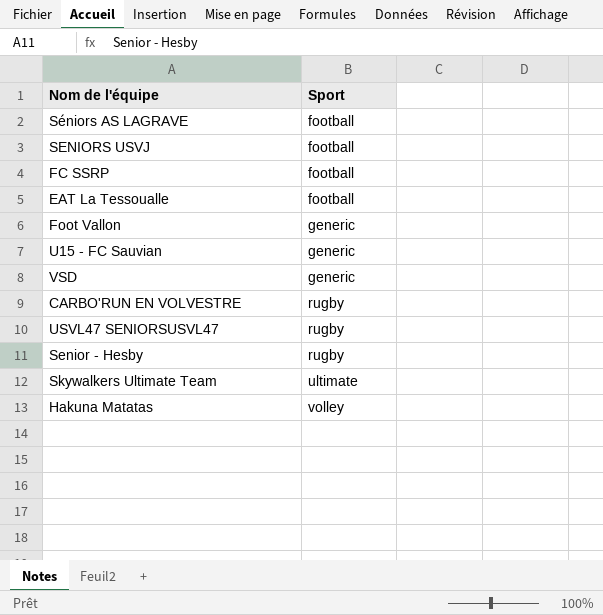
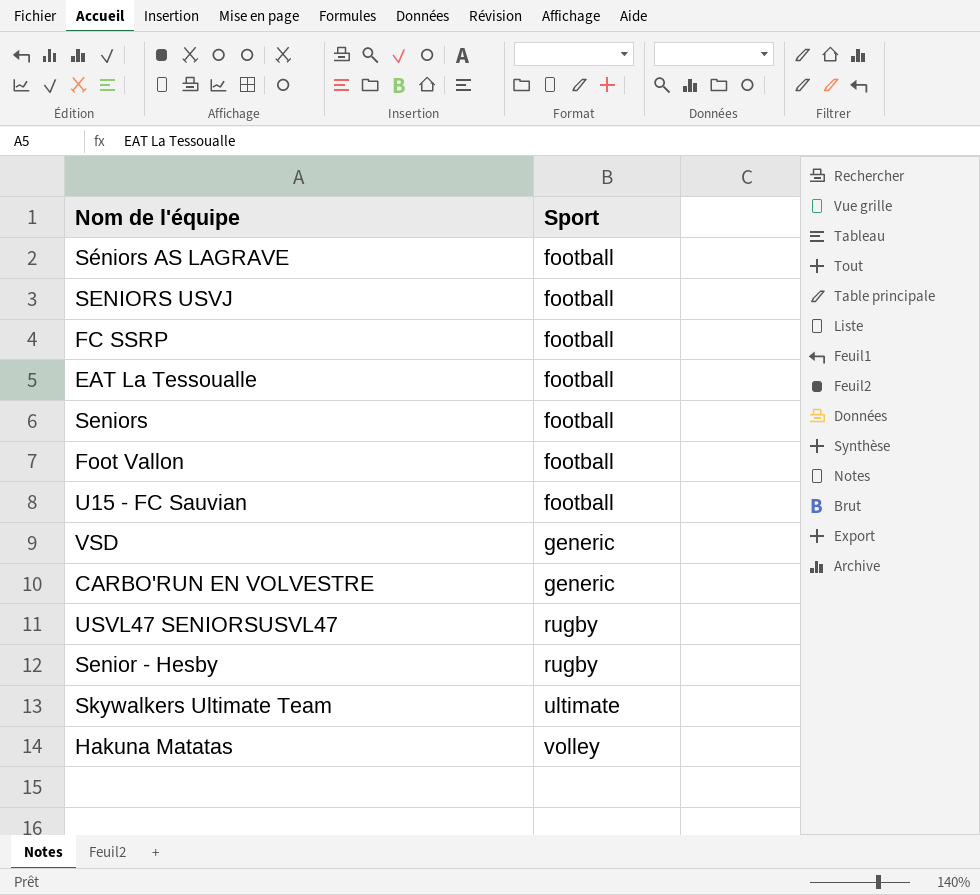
row Seniors: none -> football
Foot Vallon | Sport: generic -> football
U15 - FC Sauvian | Sport: generic -> football
CARBO'RUN EN VOLVESTRE | Sport: rugby -> generic

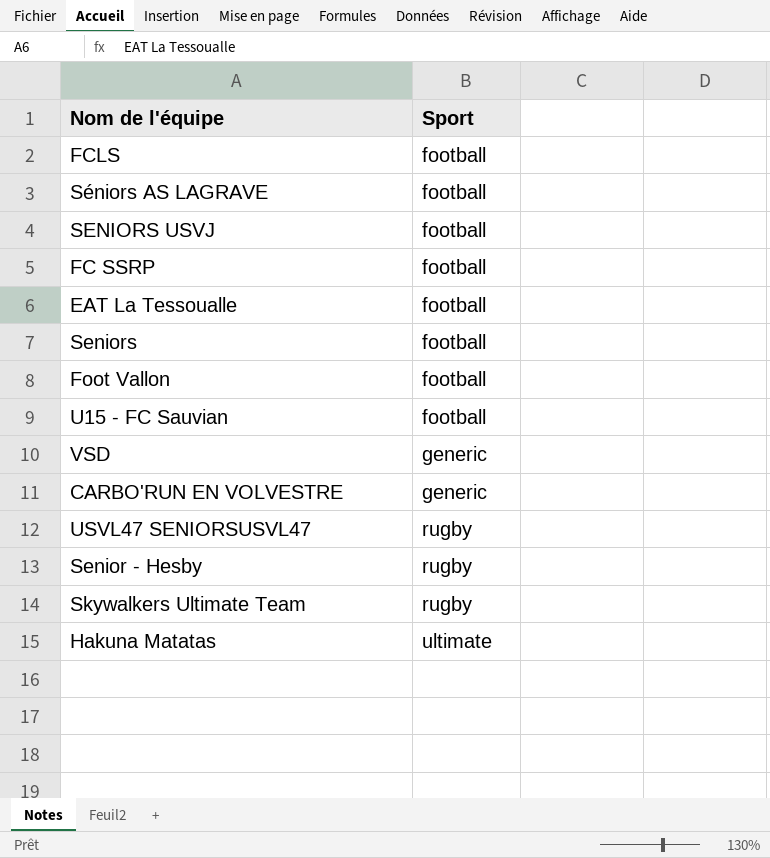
row FCLS: none -> football
Skywalkers Ultimate Team | Sport: ultimate -> rugby
Hakuna Matatas | Sport: volley -> ultimate

